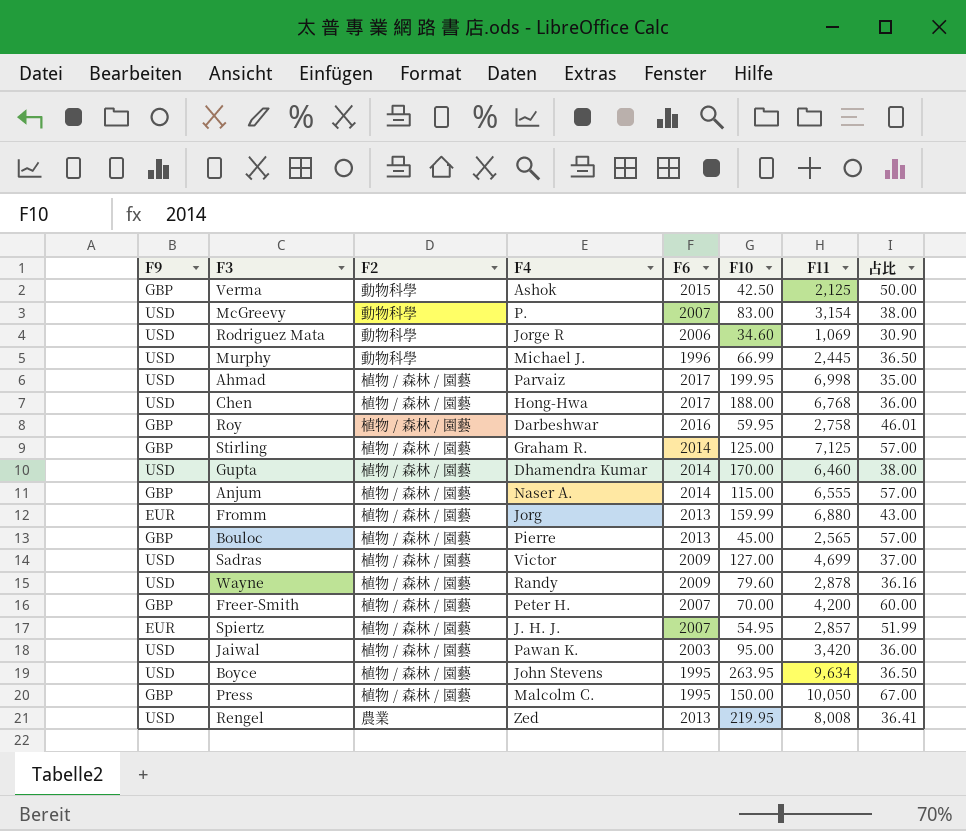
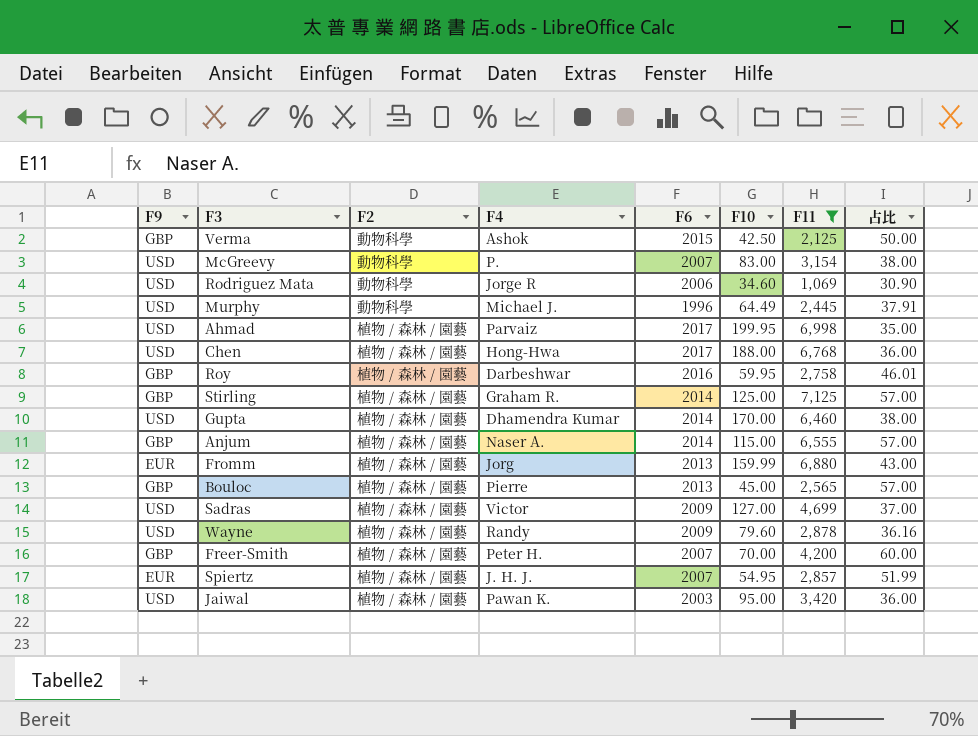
filter: none -> F11 <= 7,125
Murphy | F10: 66.99 -> 64.49
Murphy | 占比: 36.50 -> 37.91

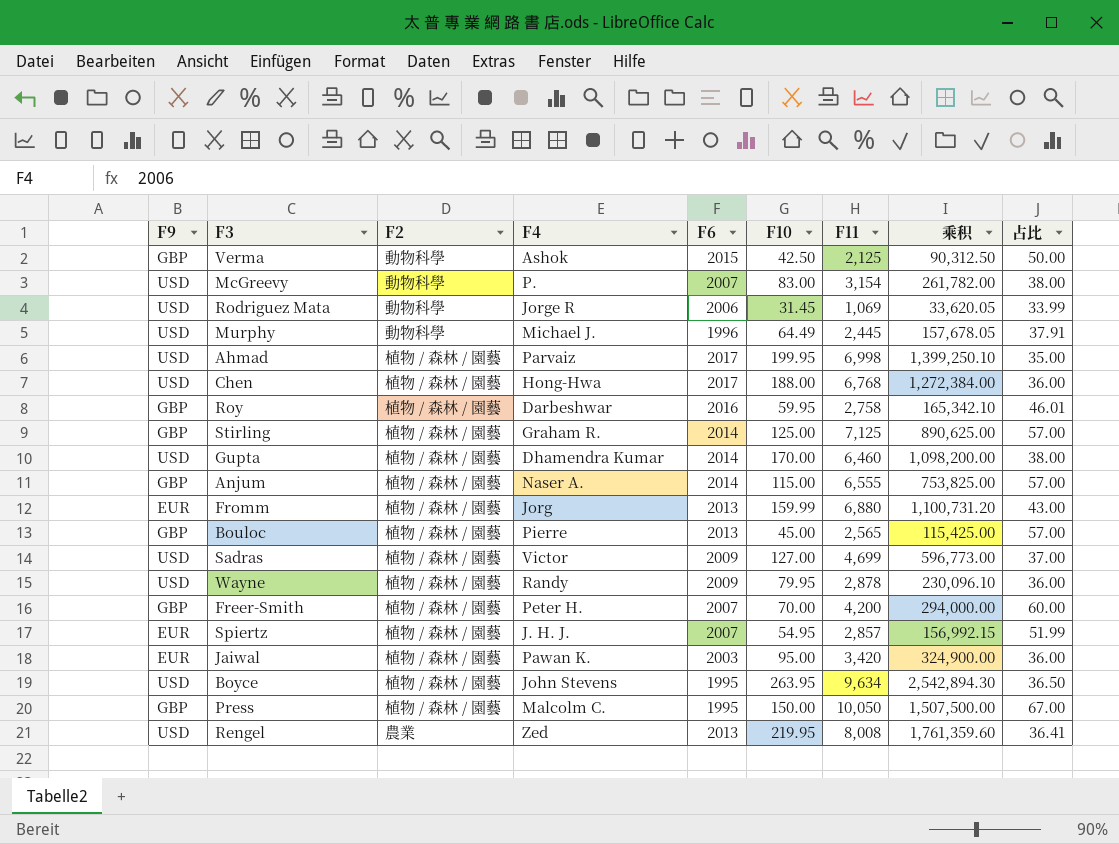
filter: F11 <= 7,125 -> none
column 乘积 | formula: none -> [F10] * [F11]
Rodriguez Mata | F10: 34.60 -> 31.45
Rodriguez Mata | 占比: 30.90 -> 33.99
Wayne | F10: 79.60 -> 79.95
Wayne | 占比: 36.16 -> 36.00
Jaiwal | F9: USD -> EUR

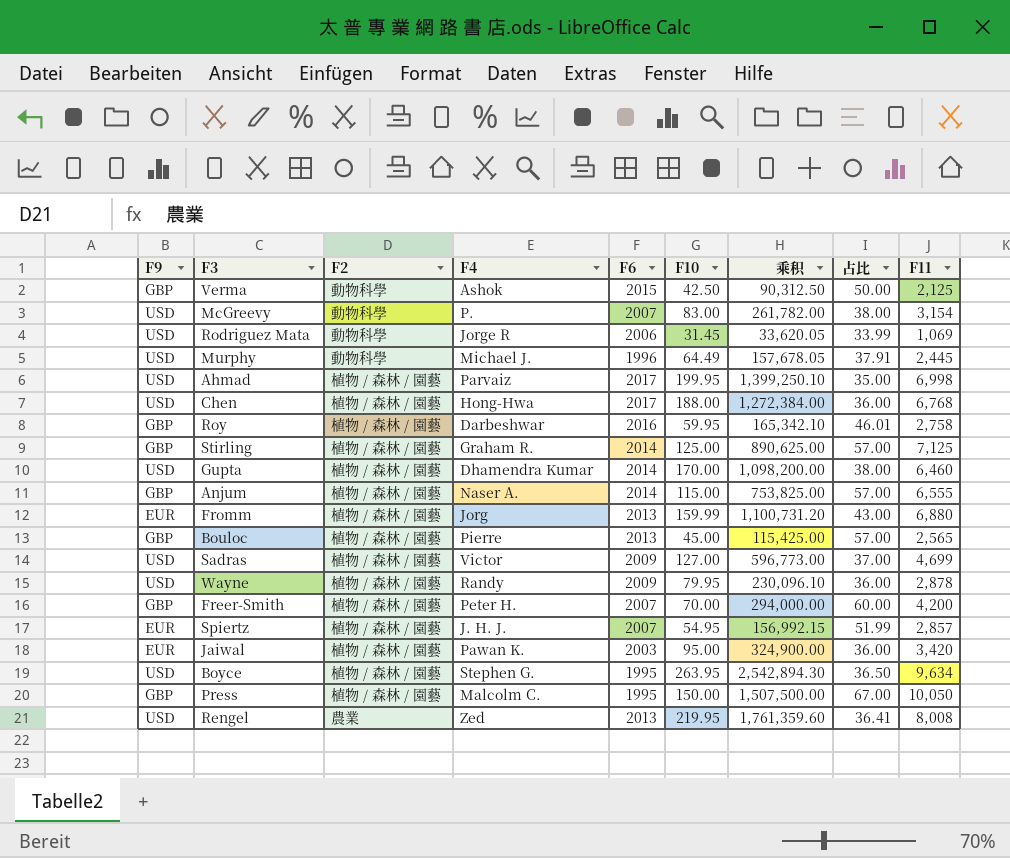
column F11 | position: 7 -> 9
Boyce | F4: John Stevens -> Stephen G.

